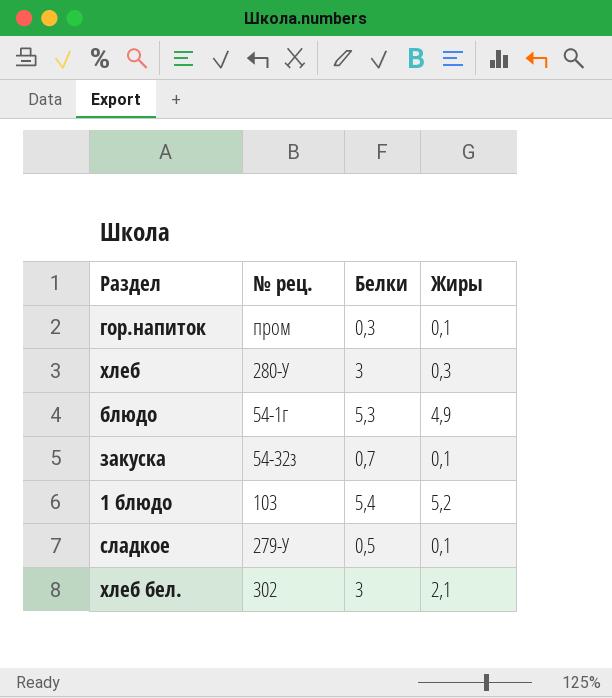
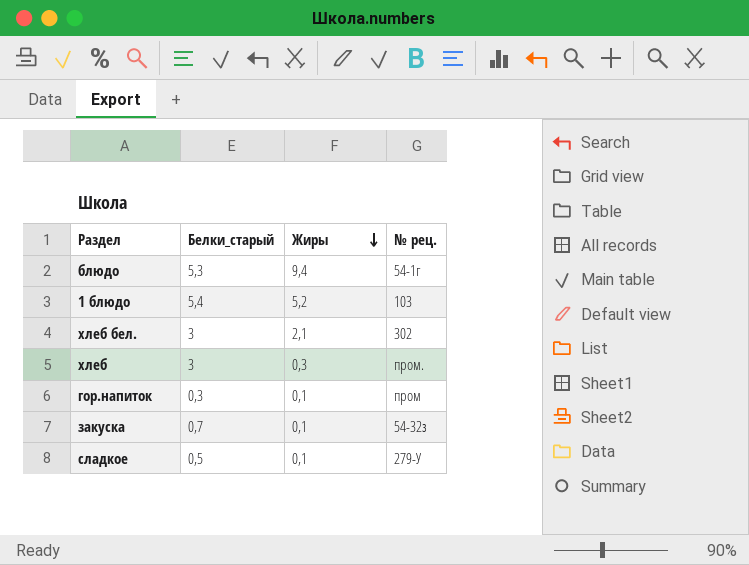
row order: none -> Жиры descending
column name: Белки -> Белки_старый
column № рец. | position: 2 -> 4
блюдо | Жиры: 4,9 -> 9,4
хлеб | № рец.: 280-У -> пром.

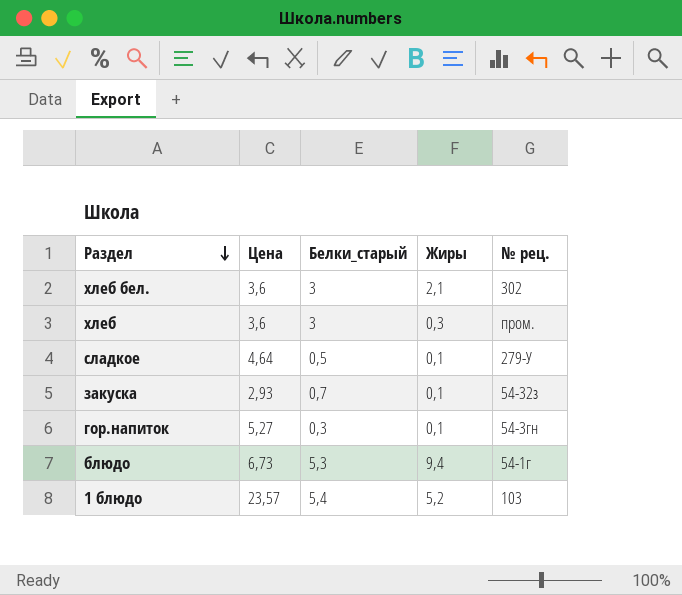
row order: Жиры descending -> Раздел descending
column Цена | position: none -> 2
гор.напиток | № рец.: пром -> 54-3гн

